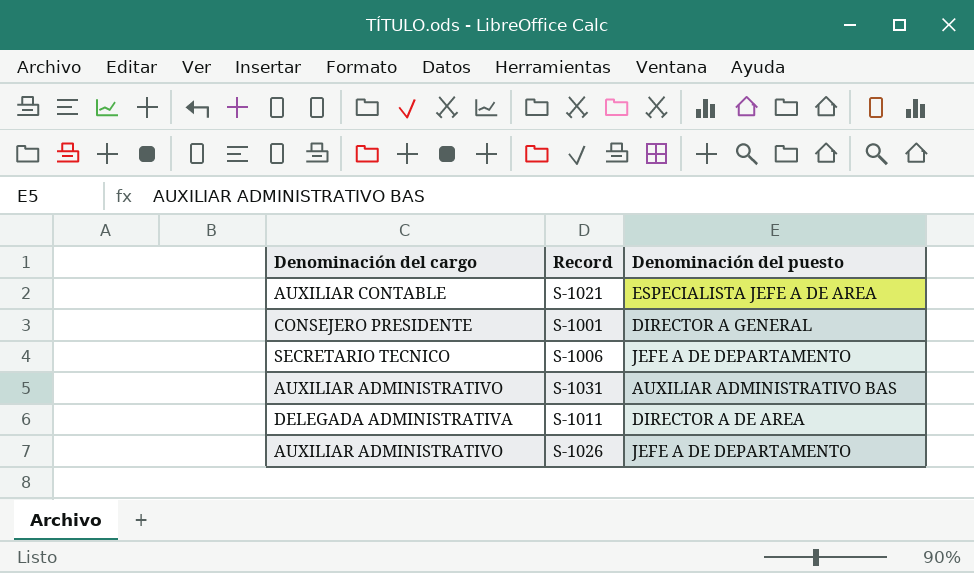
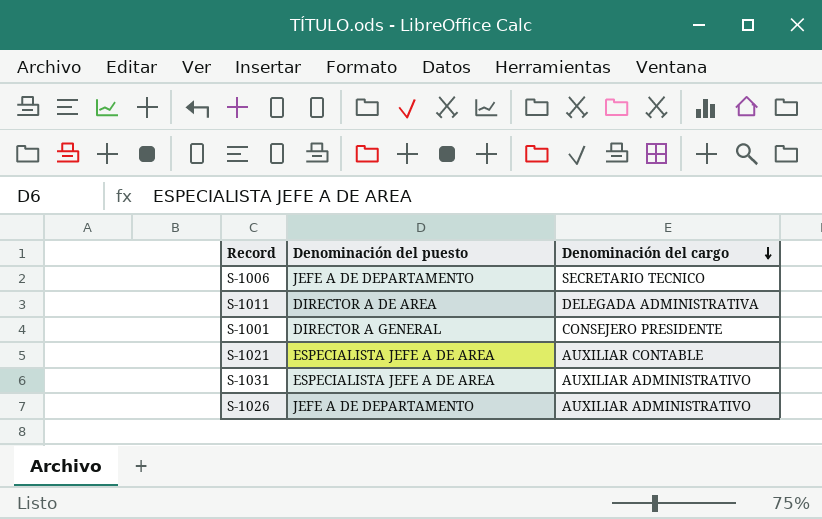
row order: none -> Denominación del cargo descending
column Denominación del cargo | position: 1 -> 3
S-1031 | Denominación del puesto: AUXILIAR ADMINISTRATIVO BAS -> ESPECIALISTA JEFE A DE AREA

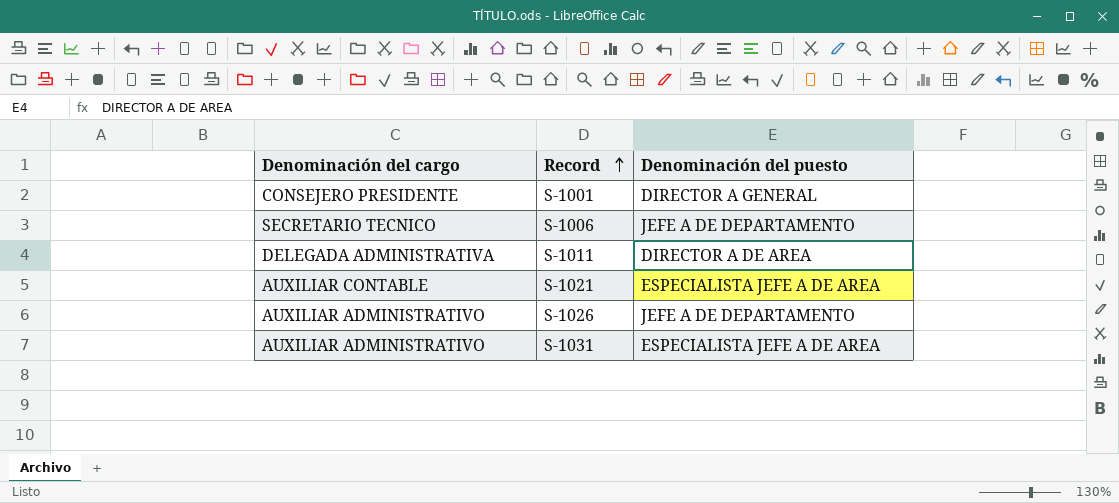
row order: Denominación del cargo descending -> Record ascending
column Denominación del cargo | position: 3 -> 1

